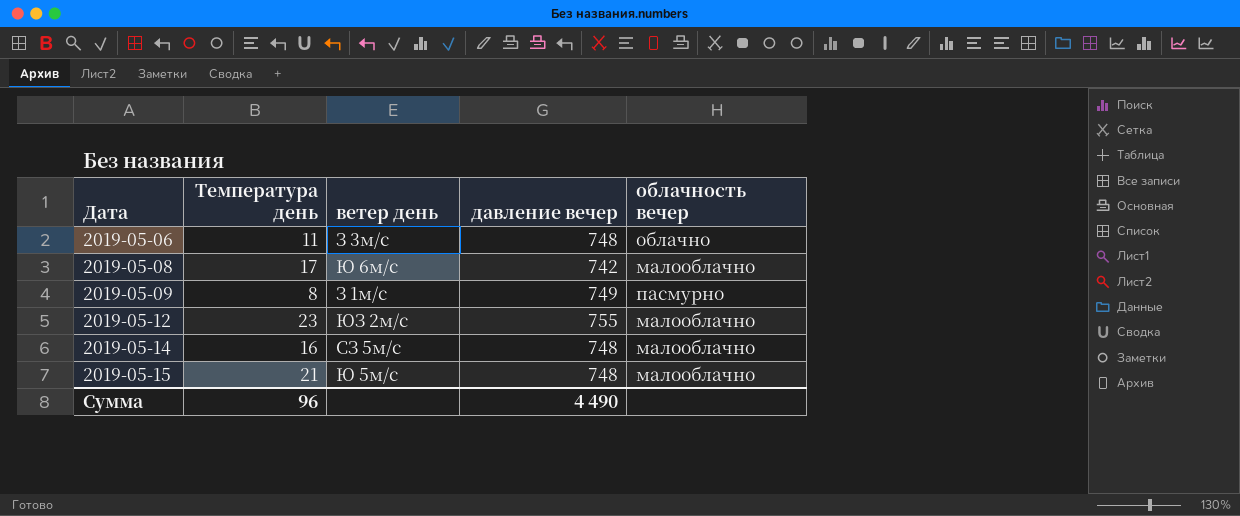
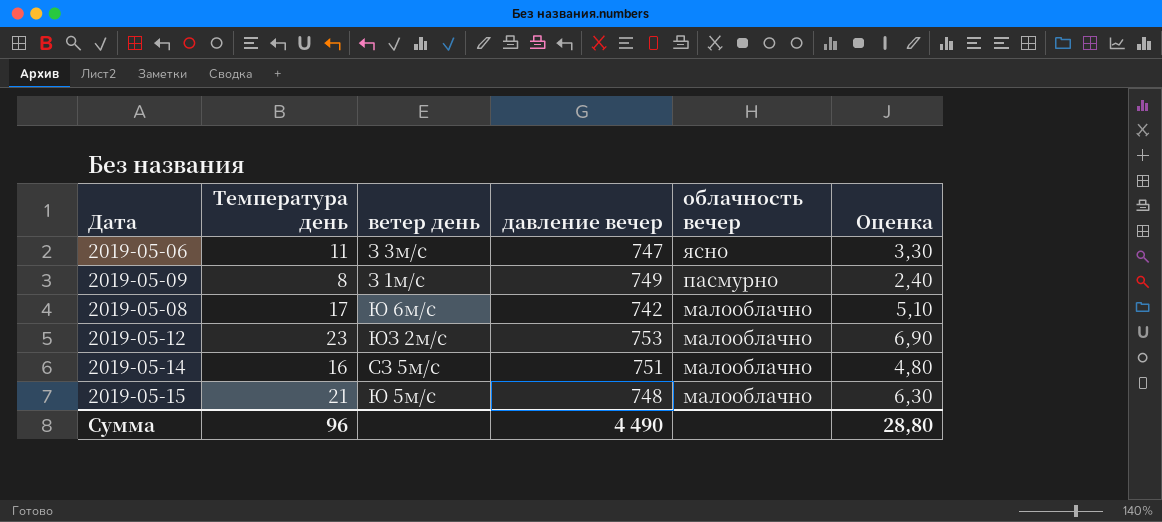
row order: Дата ascending -> облачность вечер descending
column Оценка | formula: none -> [Температура день] * 0,3
2019-05-06 | давление вечер: 748 -> 747
2019-05-06 | облачность вечер: облачно -> ясно
2019-05-12 | давление вечер: 755 -> 753
2019-05-14 | давление вечер: 748 -> 751

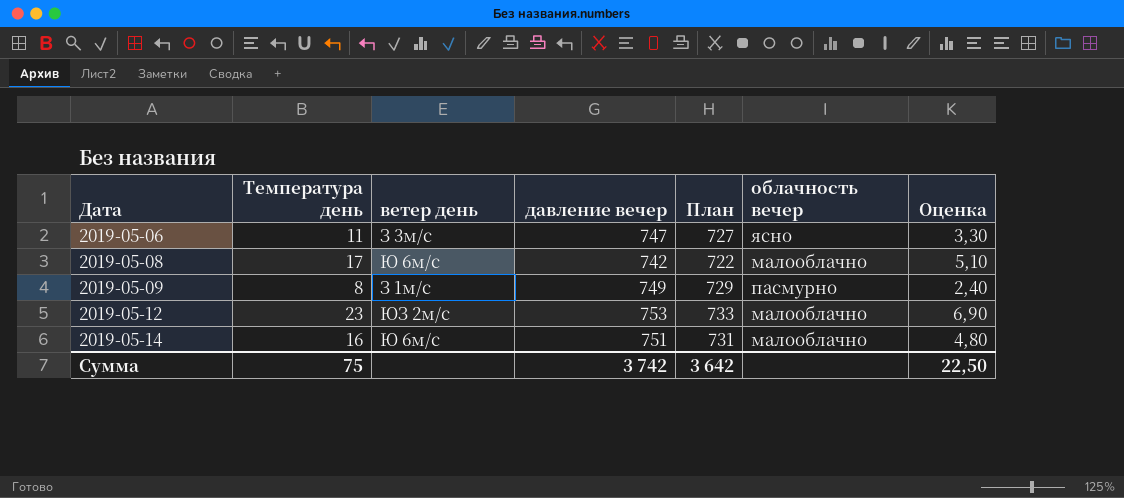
row order: облачность вечер descending -> Дата ascending
column План | formula: none -> [давление вечер] - 20
row 2019-05-15: 21 | Ю 5м/с | 748 | малооблачно | 6,30 -> none
2019-05-14 | ветер день: СЗ 5м/с -> Ю 6м/с
Сумма | Температура день: 96 -> 75
Сумма | давление вечер: 4 490 -> 3 742
Сумма | Оценка: 28,80 -> 22,50

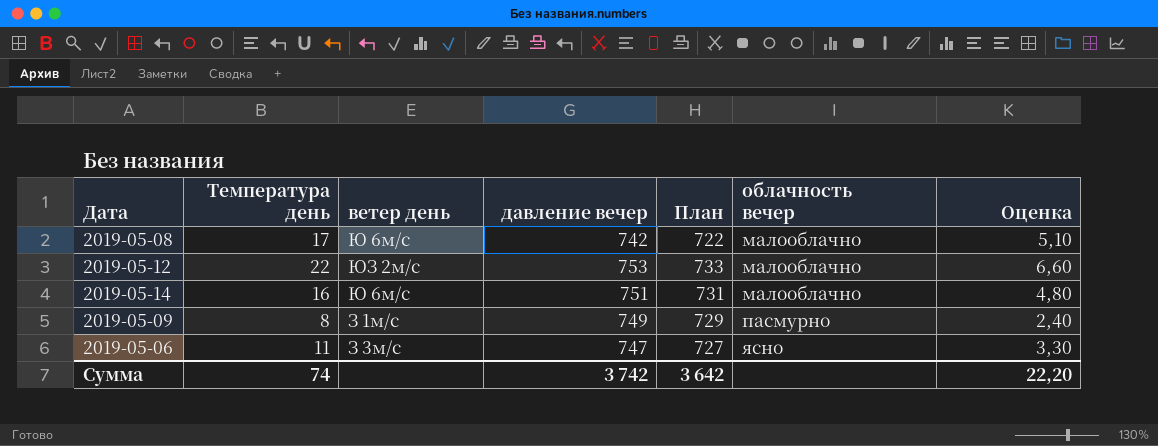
row order: Дата ascending -> облачность вечер ascending
2019-05-12 | Температура день: 23 -> 22
2019-05-12 | Оценка: 6,90 -> 6,60
Сумма | Температура день: 75 -> 74
Сумма | Оценка: 22,50 -> 22,20

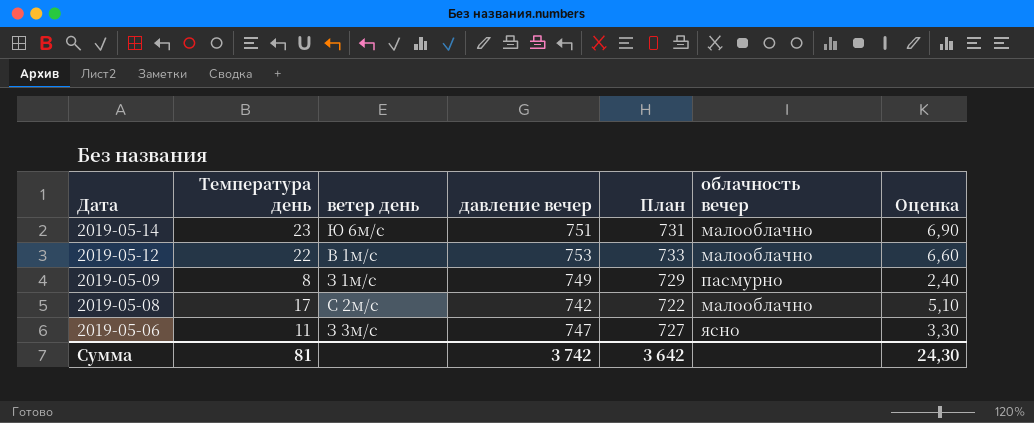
row order: облачность вечер ascending -> Дата descending
2019-05-14 | Температура день: 16 -> 23
2019-05-14 | Оценка: 4,80 -> 6,90
2019-05-12 | ветер день: ЮЗ 2м/с -> В 1м/с
2019-05-08 | ветер день: Ю 6м/с -> С 2м/с
Сумма | Температура день: 74 -> 81
Сумма | Оценка: 22,20 -> 24,30

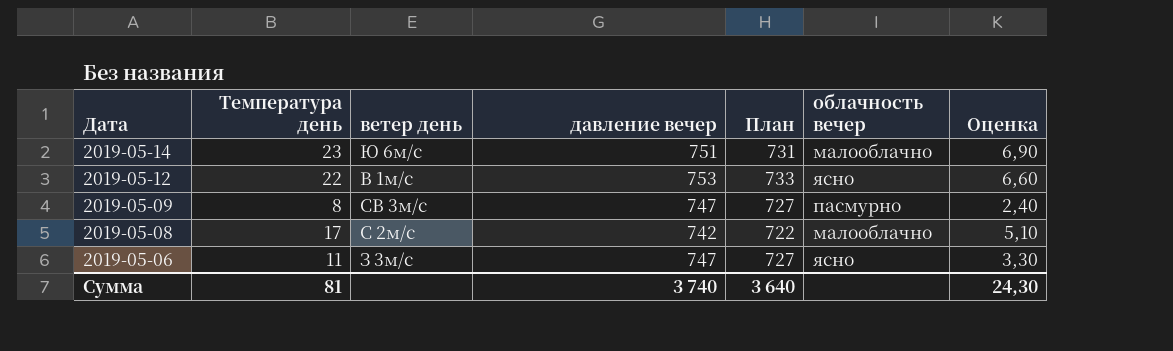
2019-05-12 | облачность вечер: малооблачно -> ясно
2019-05-09 | ветер день: З 1м/с -> СВ 3м/с
2019-05-09 | давление вечер: 749 -> 747
2019-05-09 | План: 729 -> 727
Сумма | давление вечер: 3 742 -> 3 740
Сумма | План: 3 642 -> 3 640

